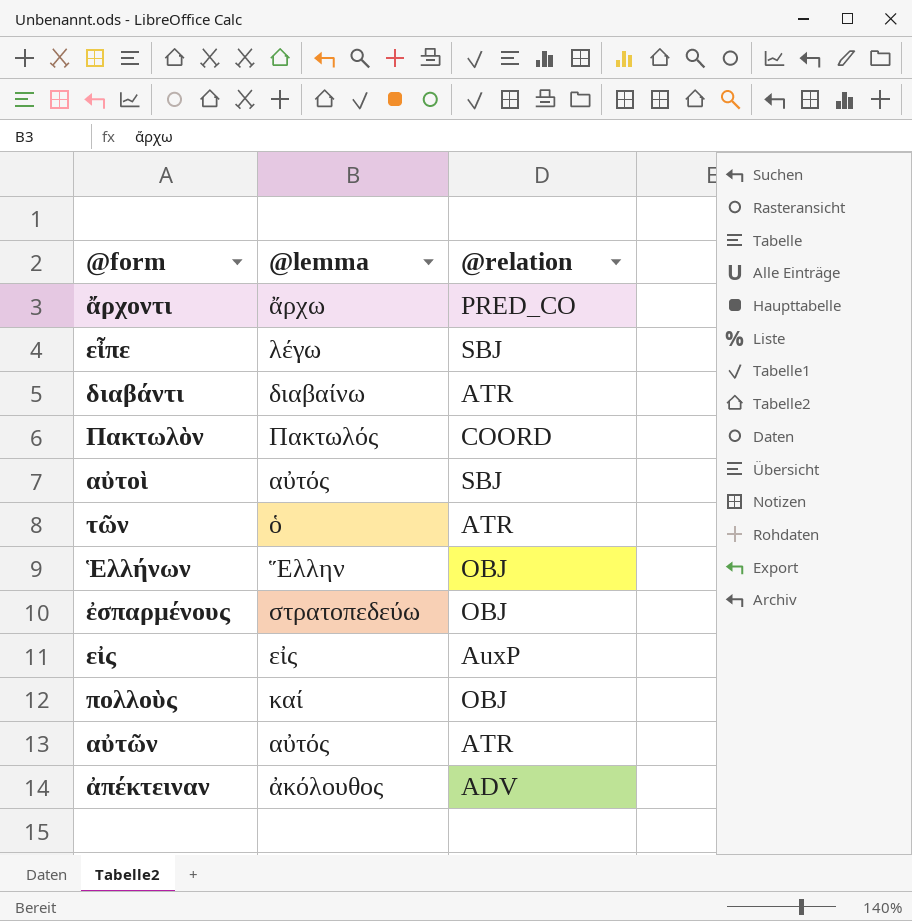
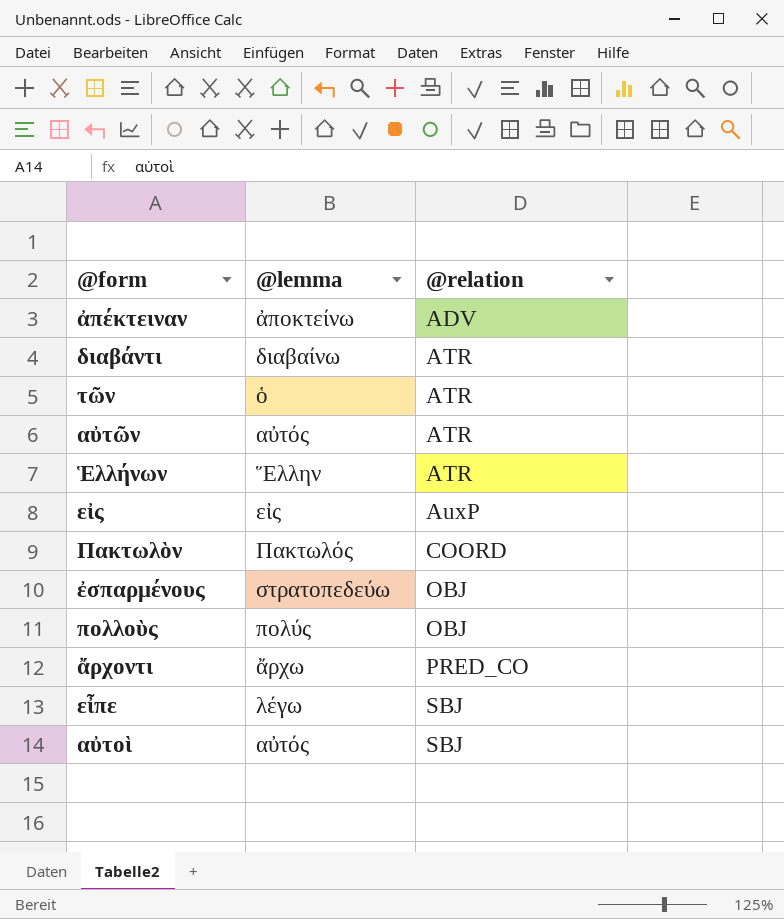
row order: none -> @relation ascending
ἀπέκτειναν | @lemma: ἀκόλουθος -> ἀποκτείνω
Ἑλλήνων | @relation: OBJ -> ATR
πολλοὺς | @lemma: καί -> πολύς

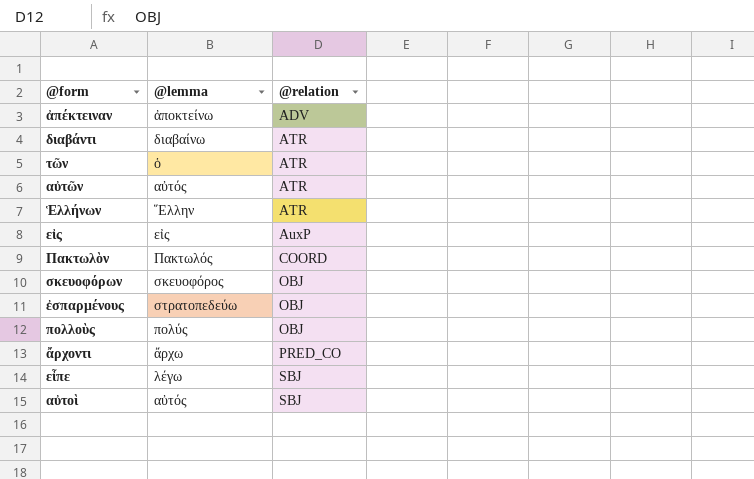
row σκευοφόρων: none -> σκευοφόρος | OBJ

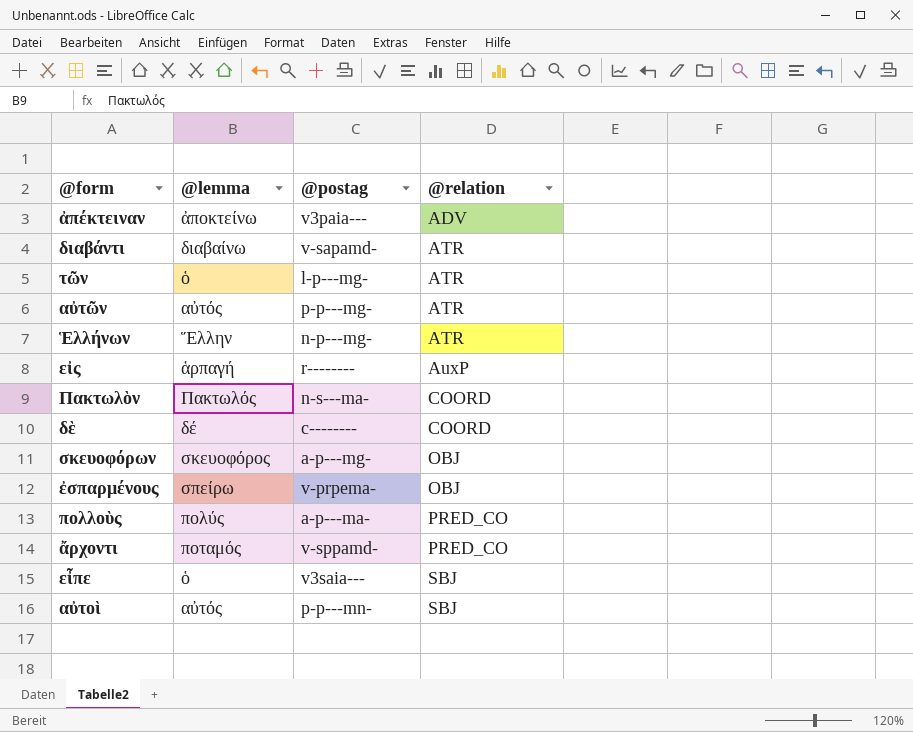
column @postag | position: none -> 3
εἰς | @lemma: εἰς -> ἁρπαγή
row δὲ: none -> δέ | c-------- | COORD
ἐσπαρμένους | @lemma: στρατοπεδεύω -> σπείρω
πολλοὺς | @relation: OBJ -> PRED_CO
ἄρχοντι | @lemma: ἄρχω -> ποταμός
εἶπε | @lemma: λέγω -> ὁ

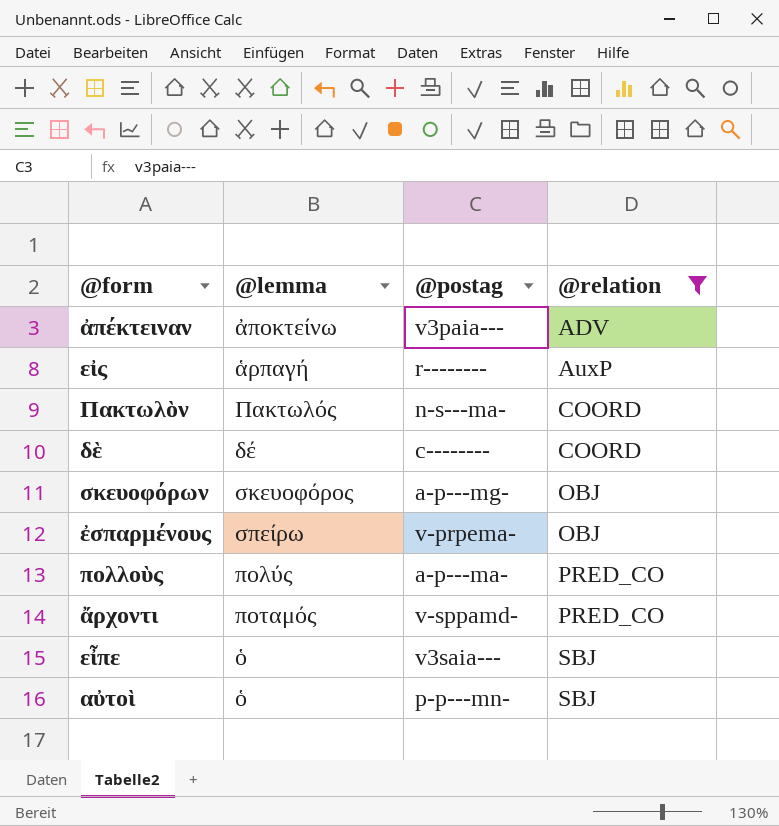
filter: none -> @relation != ATR
αὐτοὶ | @lemma: αὐτός -> ὁ

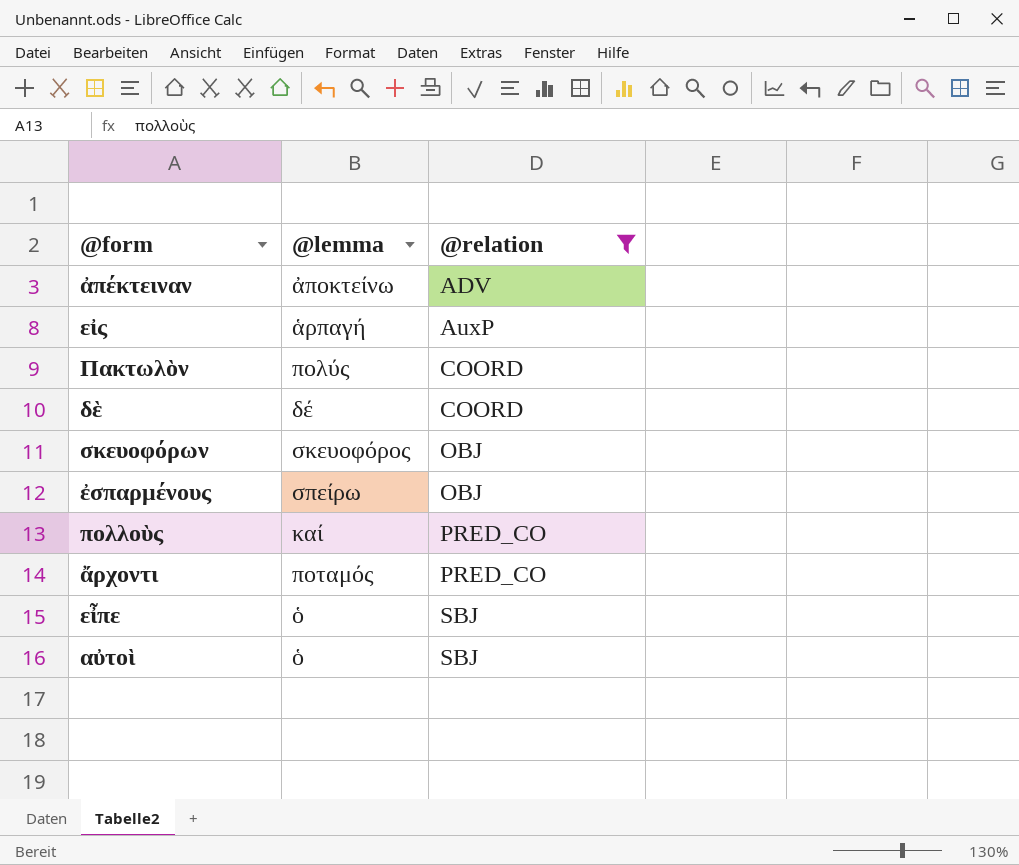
column @postag | position: 3 -> none
Πακτωλὸν | @lemma: Πακτωλός -> πολύς
πολλοὺς | @lemma: πολύς -> καί

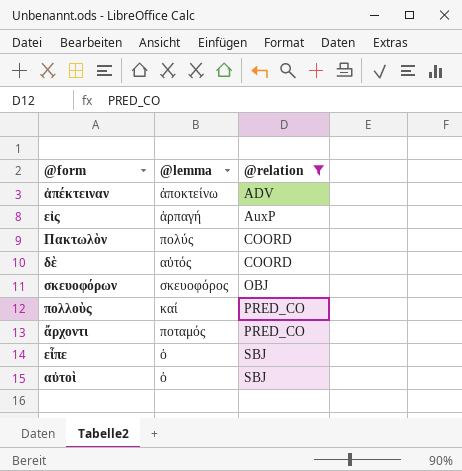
row ἐσπαρμένους: σπείρω | OBJ -> none
δὲ | @lemma: δέ -> αὐτός

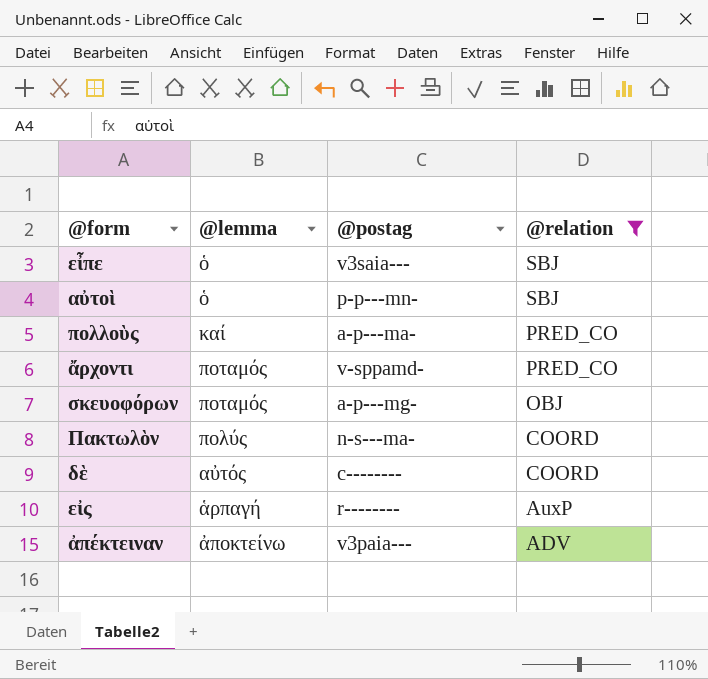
row order: @relation ascending -> @relation descending
column @postag | position: none -> 3
σκευοφόρων | @lemma: σκευοφόρος -> ποταμός

